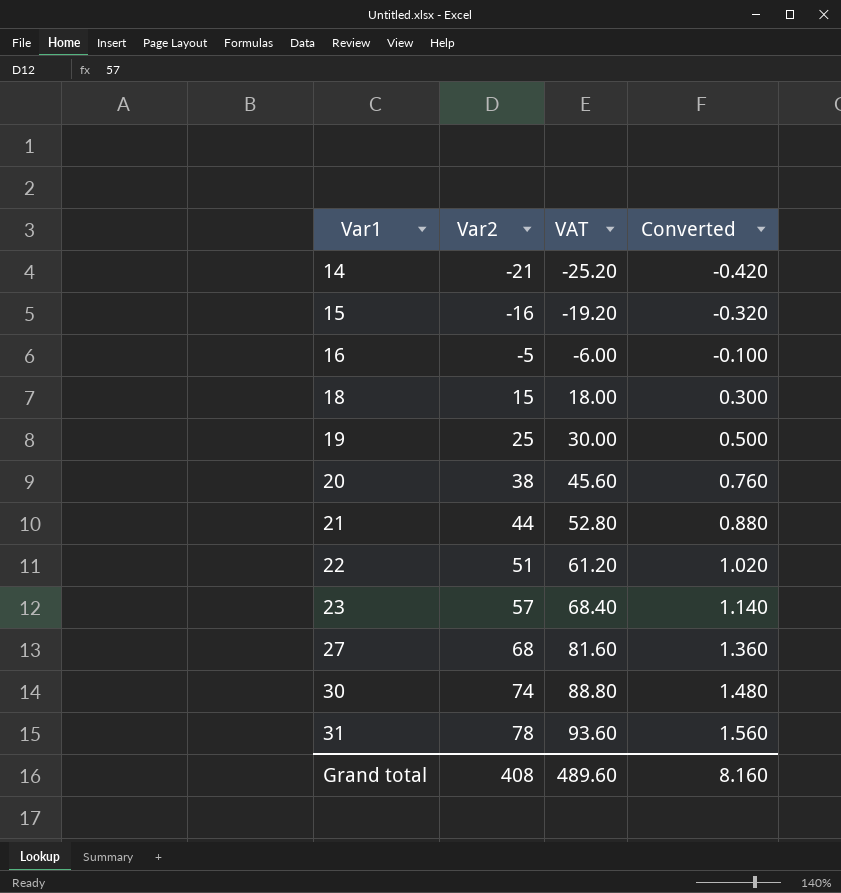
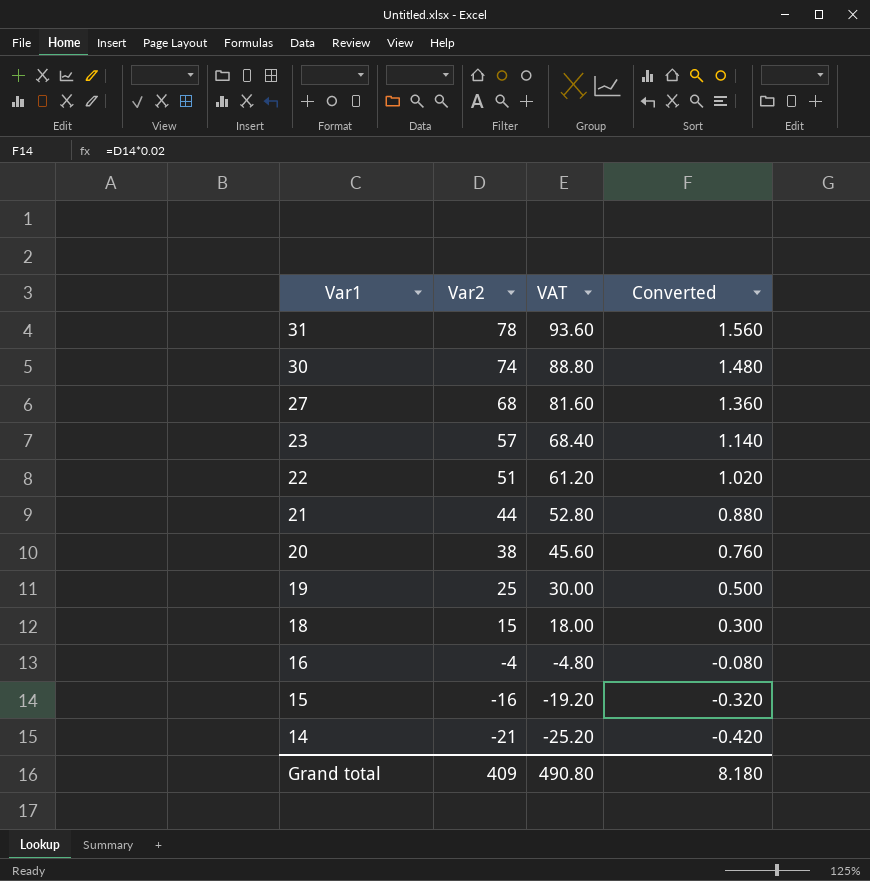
row order: Var1 ascending -> Var1 descending
16 | Var2: -5 -> -4
16 | VAT: -6.00 -> -4.80
16 | Converted: -0.100 -> -0.080
Grand total | Var2: 408 -> 409
Grand total | VAT: 489.60 -> 490.80
Grand total | Converted: 8.160 -> 8.180

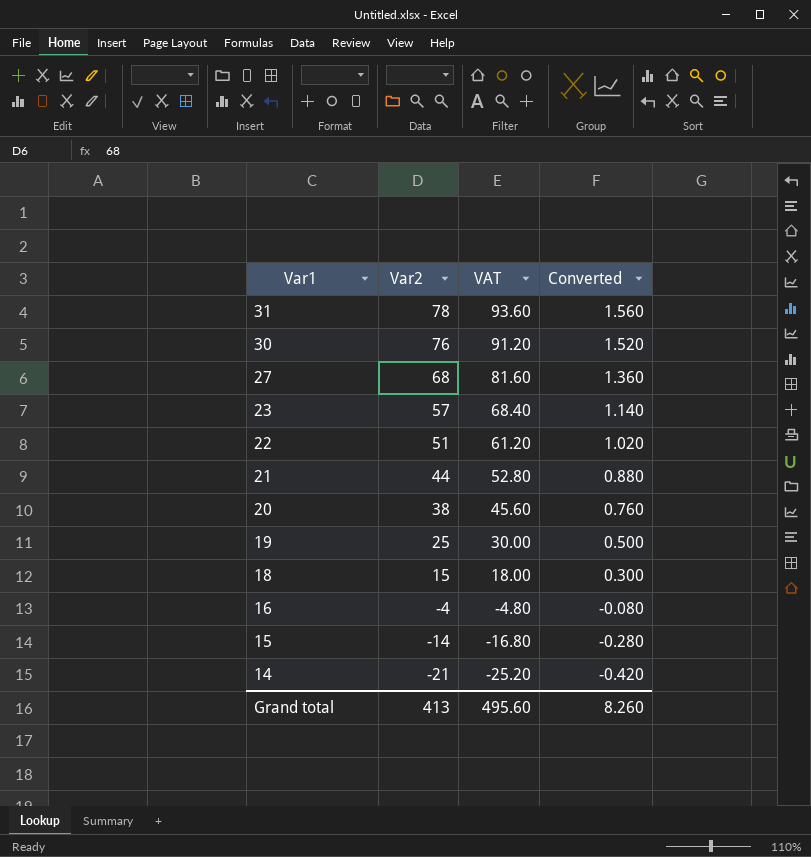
30 | Var2: 74 -> 76
30 | VAT: 88.80 -> 91.20
30 | Converted: 1.480 -> 1.520
15 | Var2: -16 -> -14
15 | VAT: -19.20 -> -16.80
15 | Converted: -0.320 -> -0.280
Grand total | Var2: 409 -> 413
Grand total | VAT: 490.80 -> 495.60
Grand total | Converted: 8.180 -> 8.260

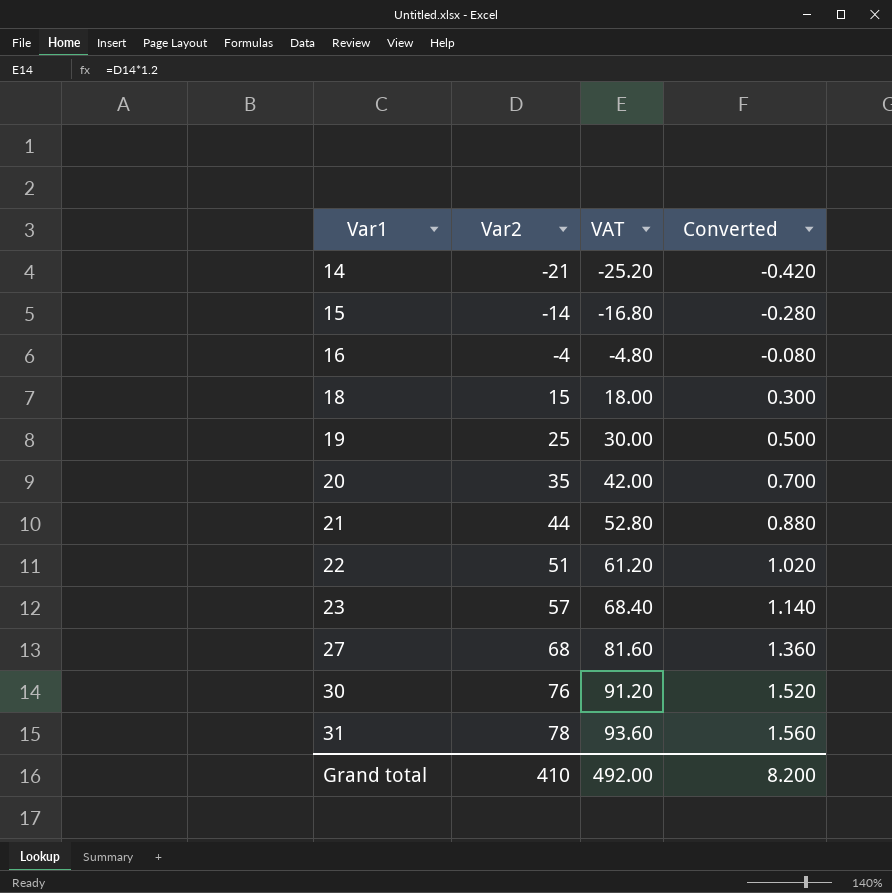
row order: Var1 descending -> Var1 ascending
20 | Var2: 38 -> 35
20 | VAT: 45.60 -> 42.00
20 | Converted: 0.760 -> 0.700
Grand total | Var2: 413 -> 410
Grand total | VAT: 495.60 -> 492.00
Grand total | Converted: 8.260 -> 8.200

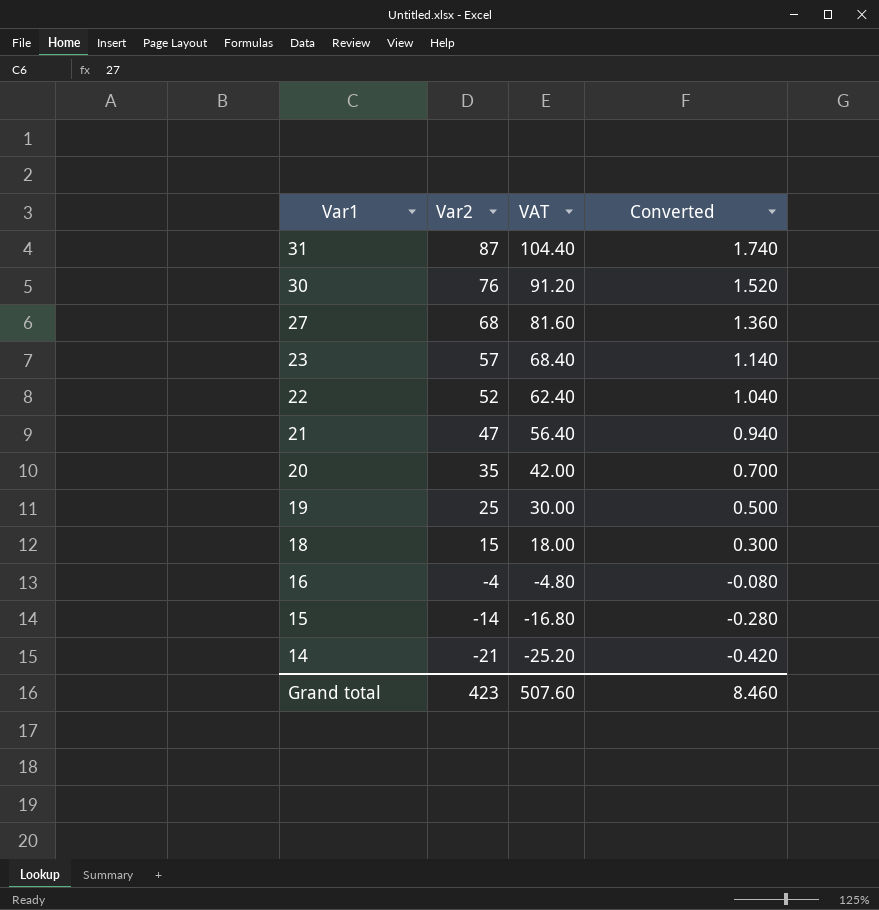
row order: Var1 ascending -> Var1 descending
31 | Var2: 78 -> 87
31 | VAT: 93.60 -> 104.40
31 | Converted: 1.560 -> 1.740
22 | Var2: 51 -> 52
22 | VAT: 61.20 -> 62.40
22 | Converted: 1.020 -> 1.040
21 | Var2: 44 -> 47
21 | VAT: 52.80 -> 56.40
21 | Converted: 0.880 -> 0.940
Grand total | Var2: 410 -> 423
Grand total | VAT: 492.00 -> 507.60
Grand total | Converted: 8.200 -> 8.460

